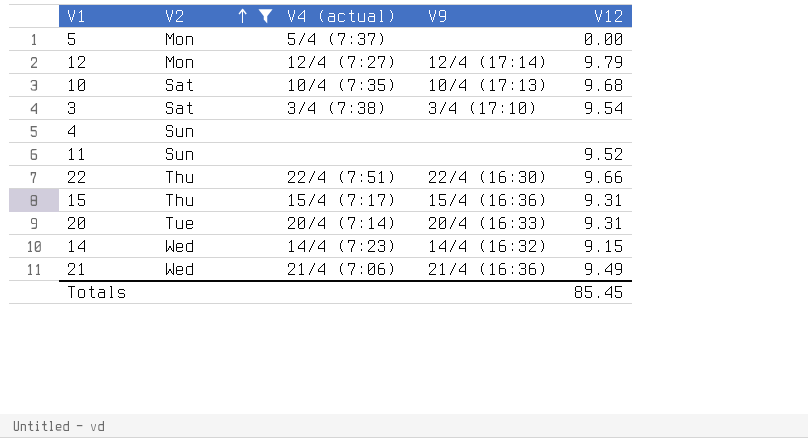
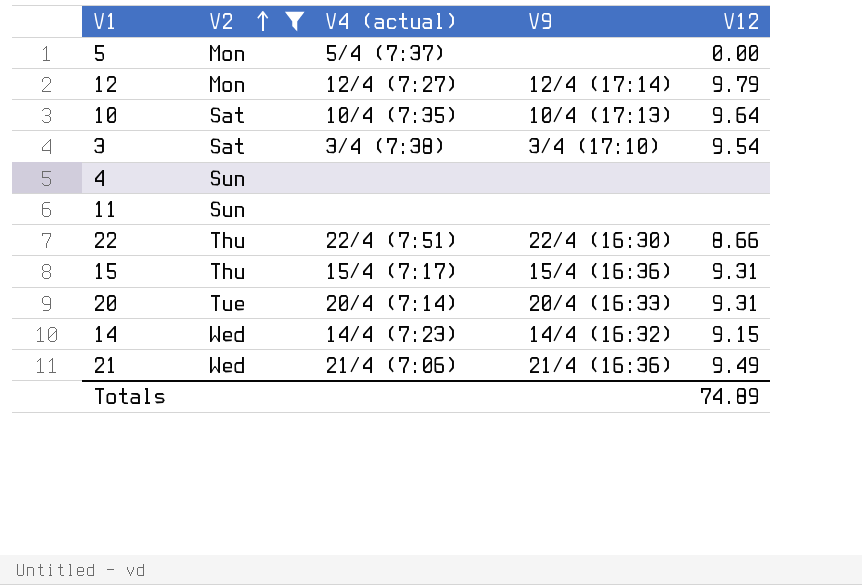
10 | V12: 9.68 -> 9.64
11 | V12: 9.52 -> none
22 | V12: 9.66 -> 8.66
Totals | V12: 85.45 -> 74.89

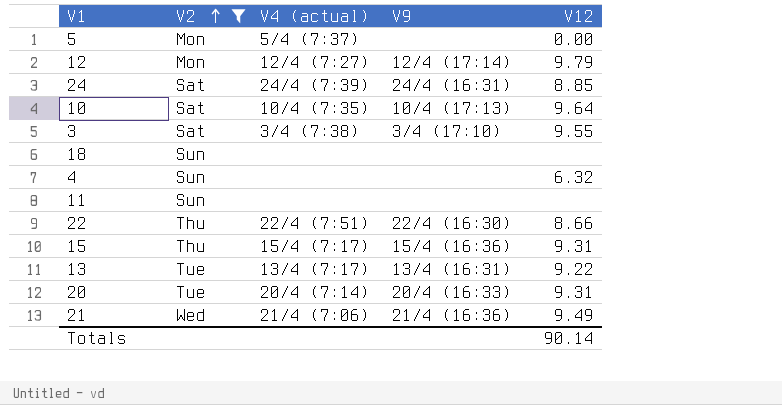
row 14: Wed | 14/4 (7:23) | 14/4 (16:32) | 9.15 -> none
row 24: none -> Sat | 24/4 (7:39) | 24/4 (16:31) | 8.85
3 | V12: 9.54 -> 9.55
row 18: none -> Sun | none | none | none
4 | V12: none -> 6.32
row 13: none -> Tue | 13/4 (7:17) | 13/4 (16:31) | 9.22
Totals | V12: 74.89 -> 90.14

